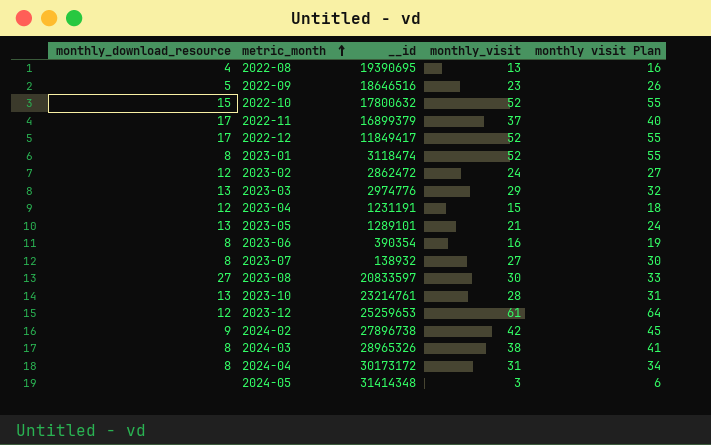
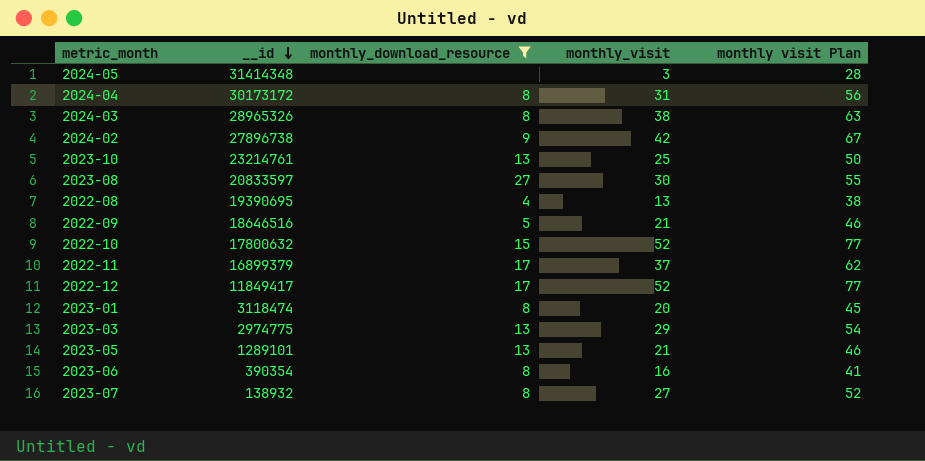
filter: none -> monthly_download_resource != 12
row order: metric_month ascending -> __id descending
column monthly_download_resource | position: 1 -> 3
column monthly visit Plan | formula: [monthly_visit] + 3 -> [monthly_visit] + 25
2023-10 | monthly_visit: 28 -> 25
2022-09 | monthly_visit: 23 -> 21
2023-01 | monthly_visit: 52 -> 20
2023-03 | __id: 2974776 -> 2974775

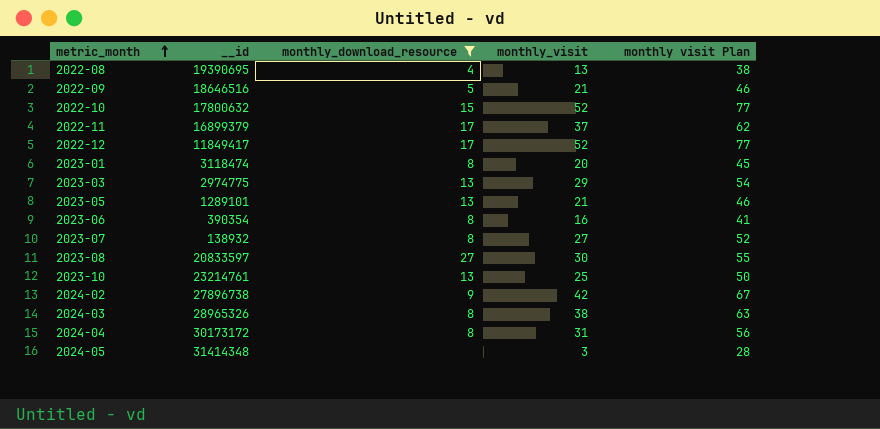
row order: __id descending -> metric_month ascending

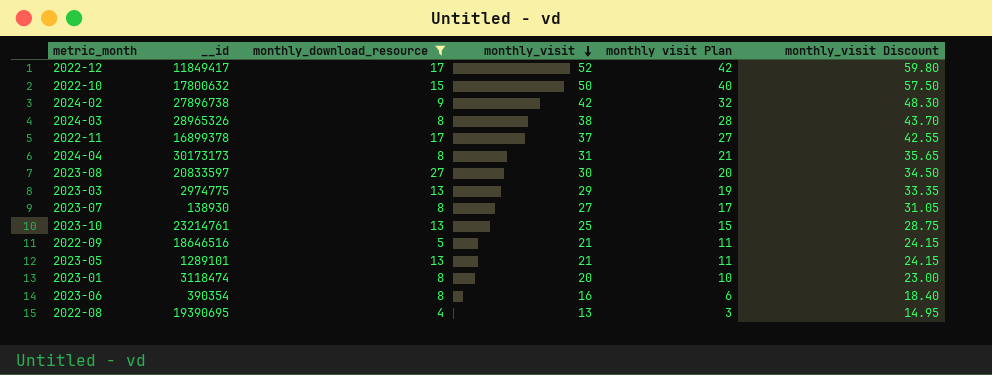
row order: metric_month ascending -> monthly_visit descending
column monthly visit Plan | formula: [monthly_visit] + 25 -> [monthly_visit] - 10
column monthly_visit Discount | formula: none -> [monthly_visit] * 1.15
row 2024-05: 31414348 | none | 3 | 28 -> none
2022-10 | monthly_visit: 52 -> 50
2022-11 | __id: 16899379 -> 16899378
2024-04 | __id: 30173172 -> 30173173
2023-07 | __id: 138932 -> 138930

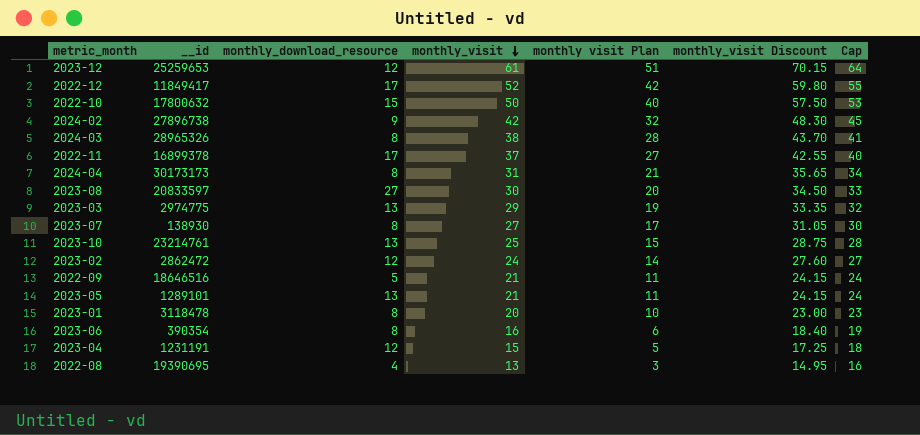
filter: monthly_download_resource != 12 -> none
column Cap | formula: none -> [monthly_visit] + 3
2023-01 | __id: 3118474 -> 3118478

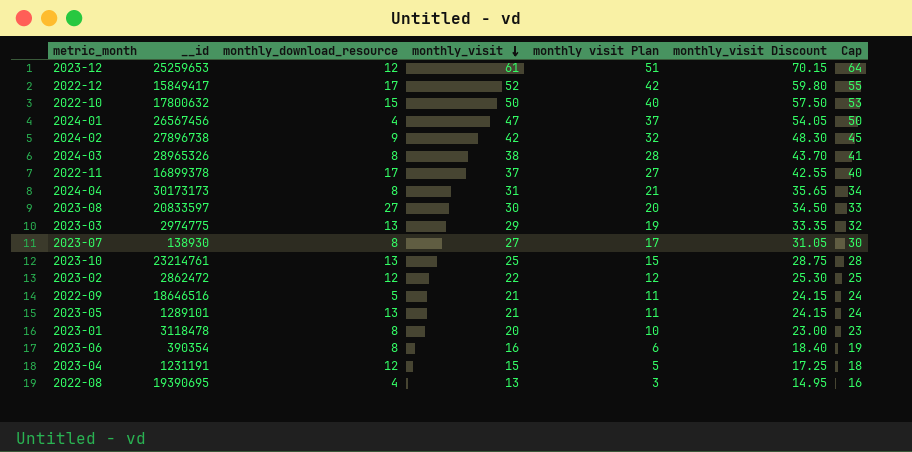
2022-12 | __id: 11849417 -> 15849417
row 2024-01: none -> 26567456 | 4 | 47 | 37 | 54.05 | 50
2023-02 | monthly_visit: 24 -> 22
2023-02 | monthly visit Plan: 14 -> 12
2023-02 | monthly_visit Discount: 27.60 -> 25.30
2023-02 | Cap: 27 -> 25

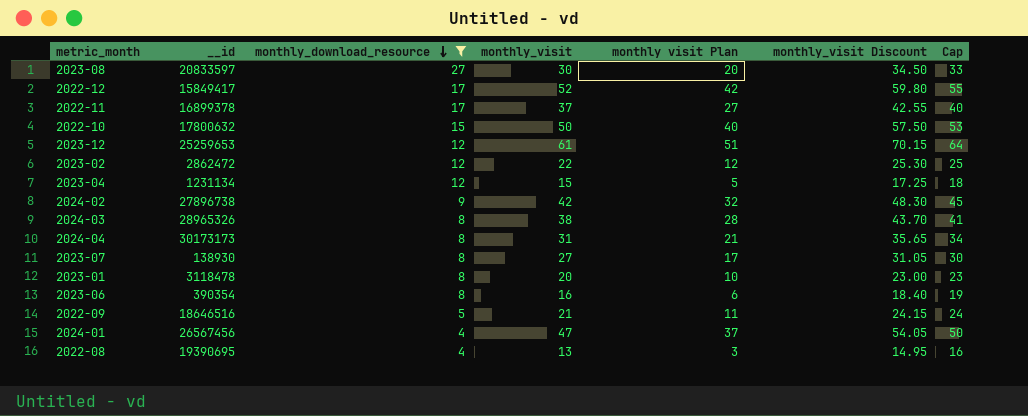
filter: none -> monthly_download_resource != 13
row order: monthly_visit descending -> monthly_download_resource descending
2023-04 | __id: 1231191 -> 1231134

